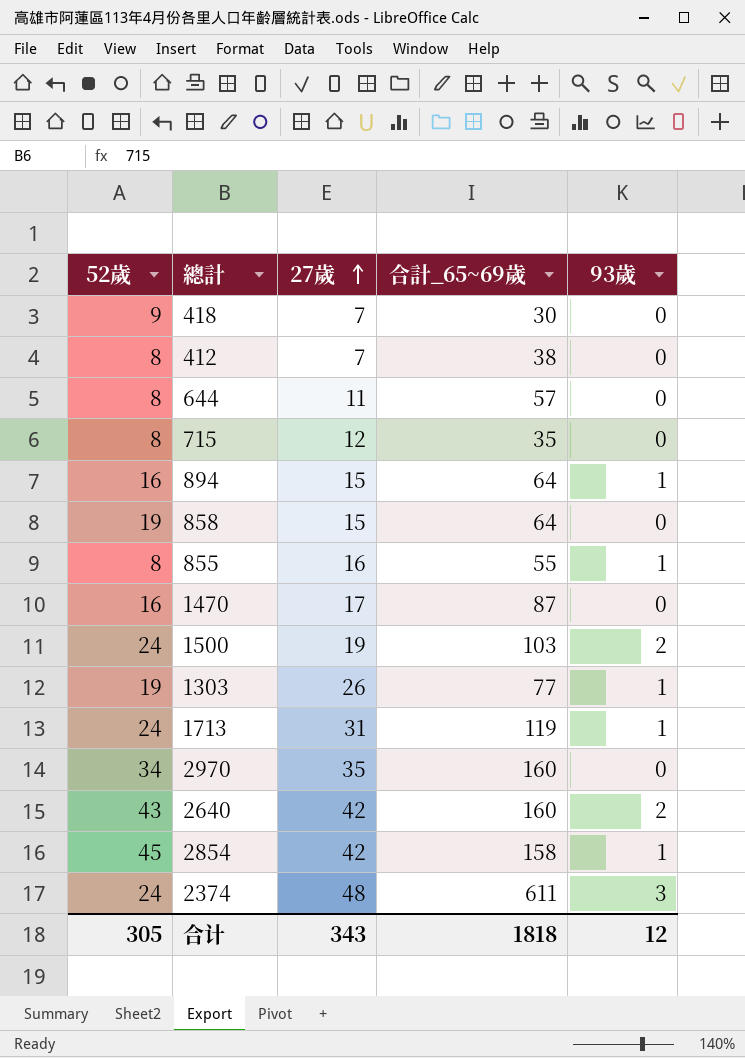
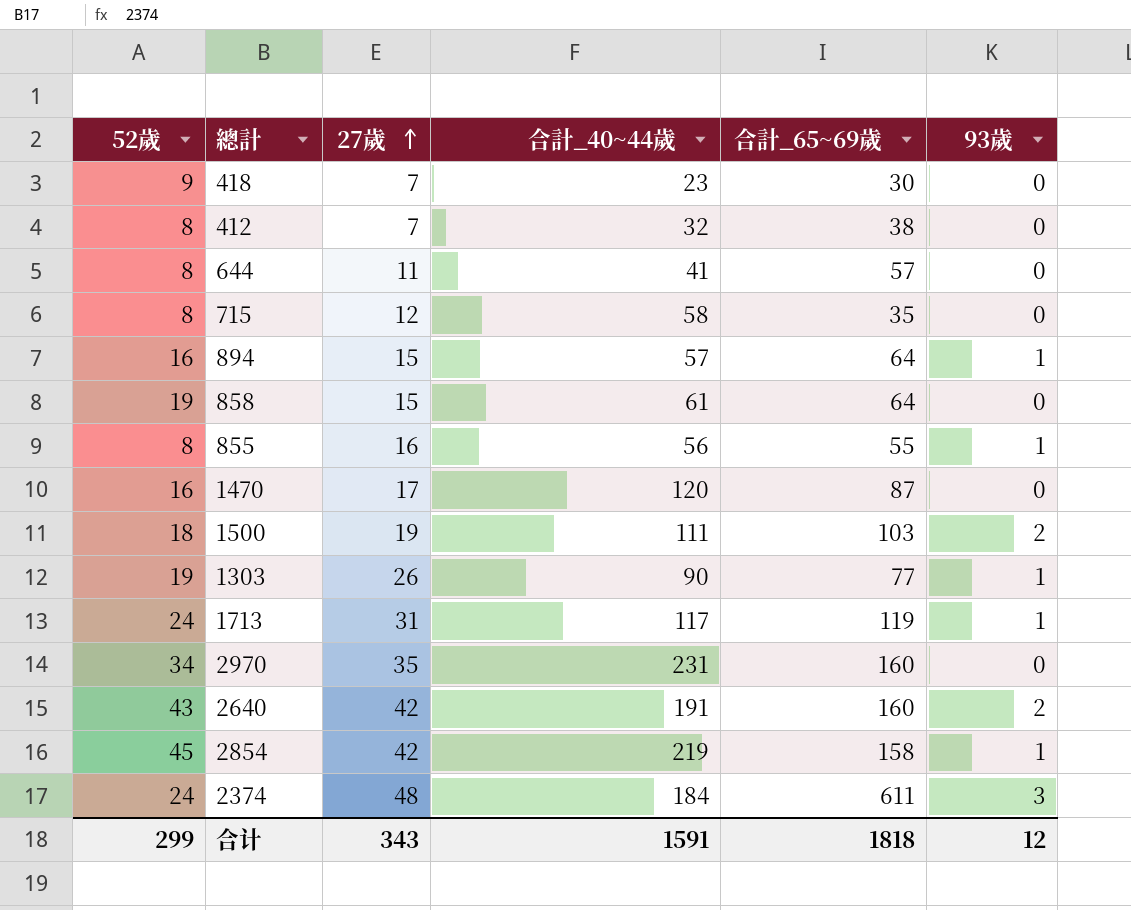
column 合計_40~44歲 | position: none -> 4
1500 | 52歲: 24 -> 18
合计 | 52歲: 305 -> 299

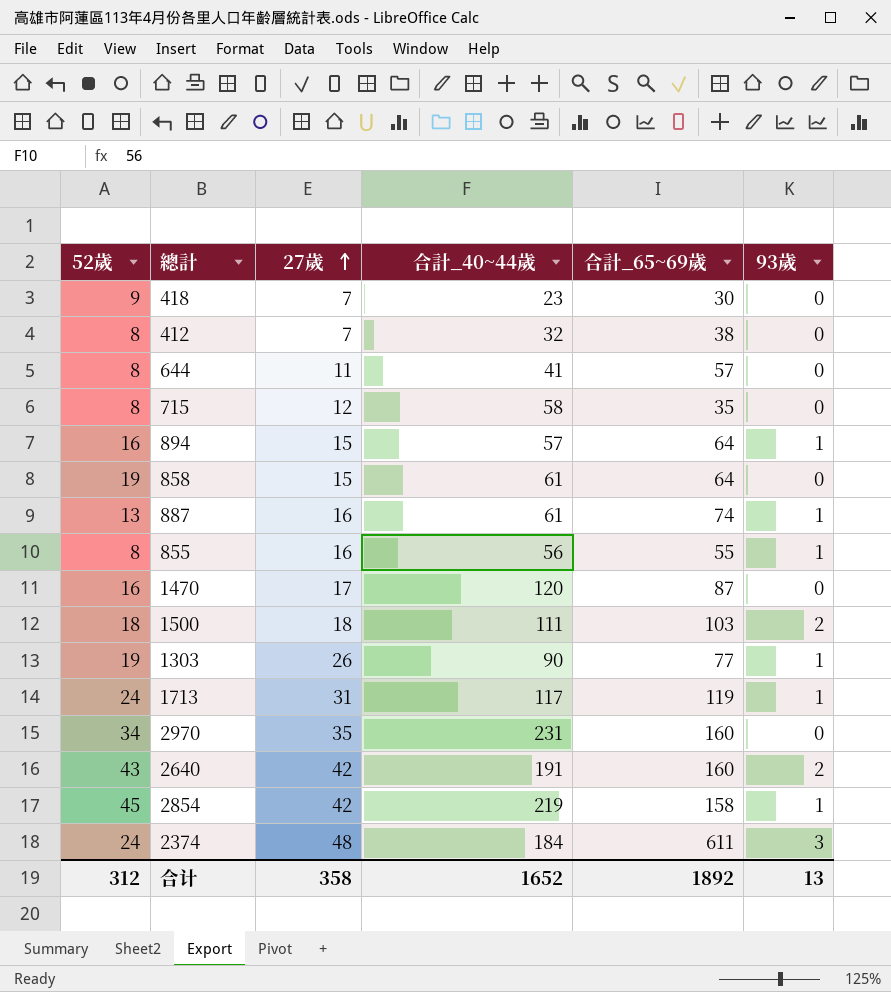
row 887: none -> 13 | 16 | 61 | 74 | 1
1500 | 27歲: 19 -> 18
合计 | 52歲: 299 -> 312
合计 | 27歲: 343 -> 358
合计 | 合計_40~44歲: 1591 -> 1652
合计 | 合計_65~69歲: 1818 -> 1892
合计 | 93歲: 12 -> 13

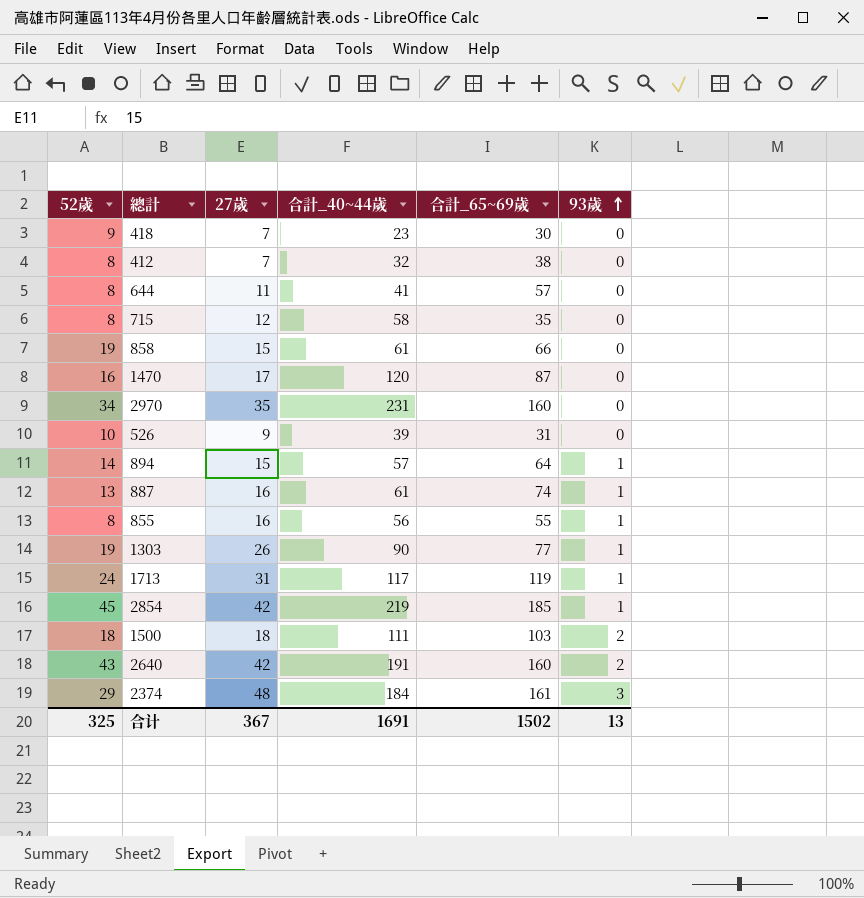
row order: 27歲 ascending -> 93歲 ascending
858 | 合計_65~69歲: 64 -> 66
row 526: none -> 10 | 9 | 39 | 31 | 0
894 | 52歲: 16 -> 14
2854 | 合計_65~69歲: 158 -> 185
2374 | 52歲: 24 -> 29
2374 | 合計_65~69歲: 611 -> 161
合计 | 52歲: 312 -> 325
合计 | 27歲: 358 -> 367
合计 | 合計_40~44歲: 1652 -> 1691
合计 | 合計_65~69歲: 1892 -> 1502

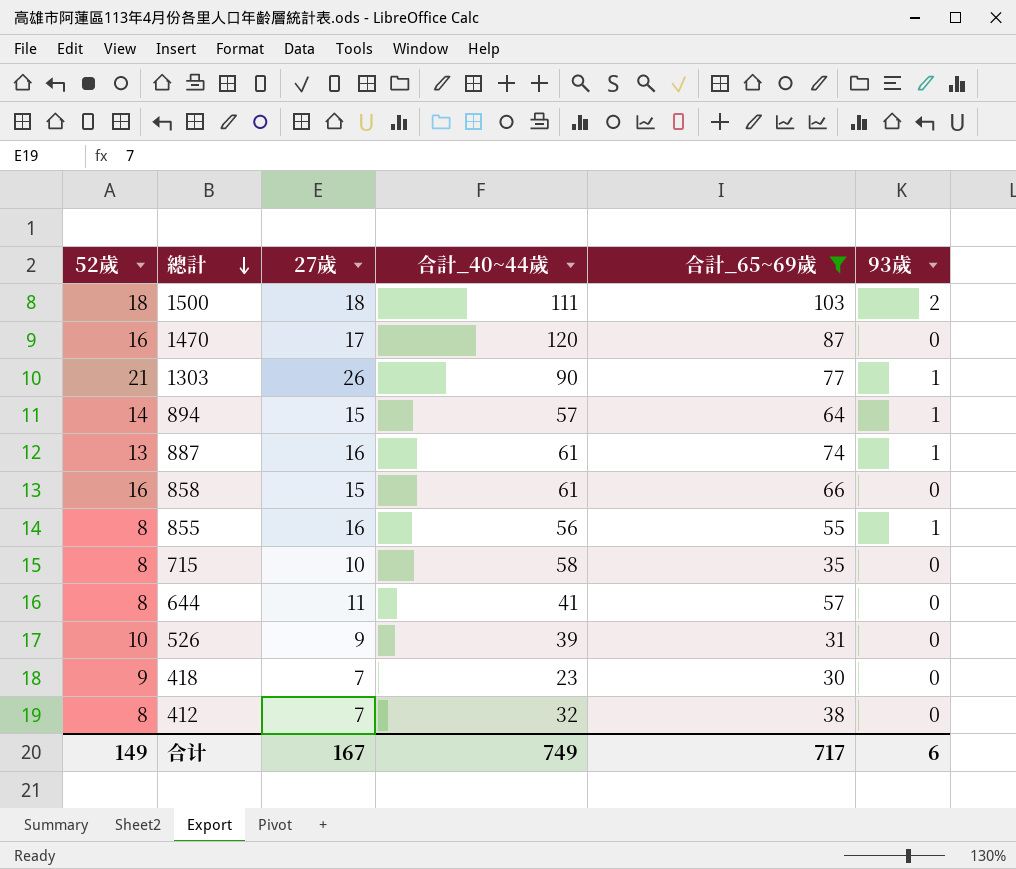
filter: none -> 合計_65~69歲 <= 103
row order: 93歲 ascending -> 總計 descending
1303 | 52歲: 19 -> 21
858 | 52歲: 19 -> 16
715 | 27歲: 12 -> 10
合计 | 52歲: 325 -> 149
合计 | 27歲: 367 -> 167
合计 | 合計_40~44歲: 1691 -> 749
合计 | 合計_65~69歲: 1502 -> 717
合计 | 93歲: 13 -> 6

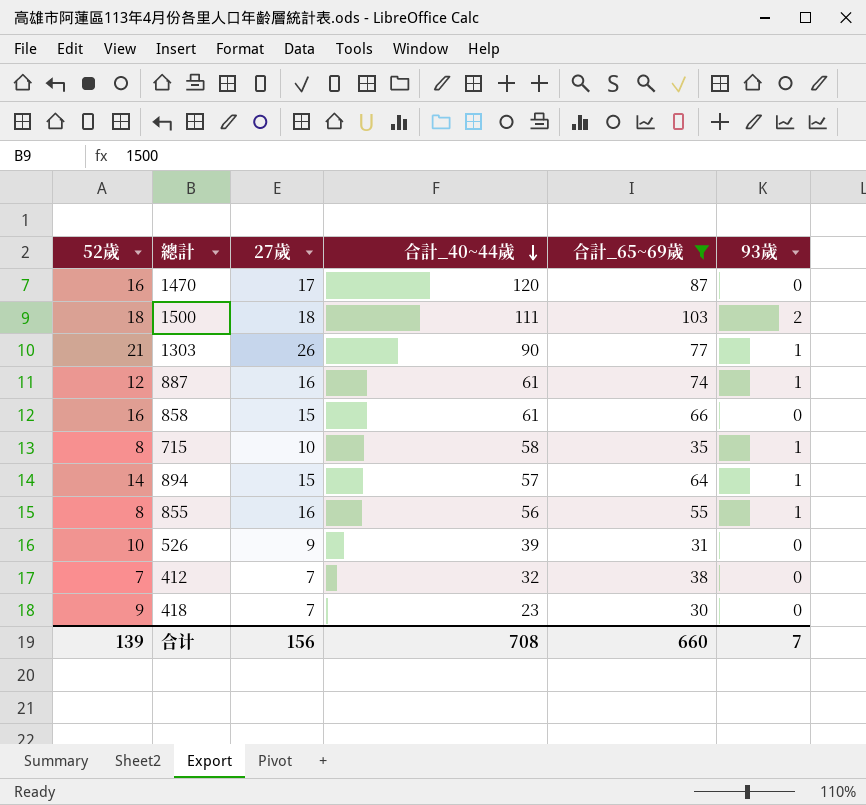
row order: 總計 descending -> 合計_40~44歲 descending
row 644: 8 | 11 | 41 | 57 | 0 -> none
887 | 52歲: 13 -> 12
715 | 93歲: 0 -> 1
412 | 52歲: 8 -> 7
合计 | 52歲: 149 -> 139
合计 | 27歲: 167 -> 156
合计 | 合計_40~44歲: 749 -> 708
合计 | 合計_65~69歲: 717 -> 660
合计 | 93歲: 6 -> 7

